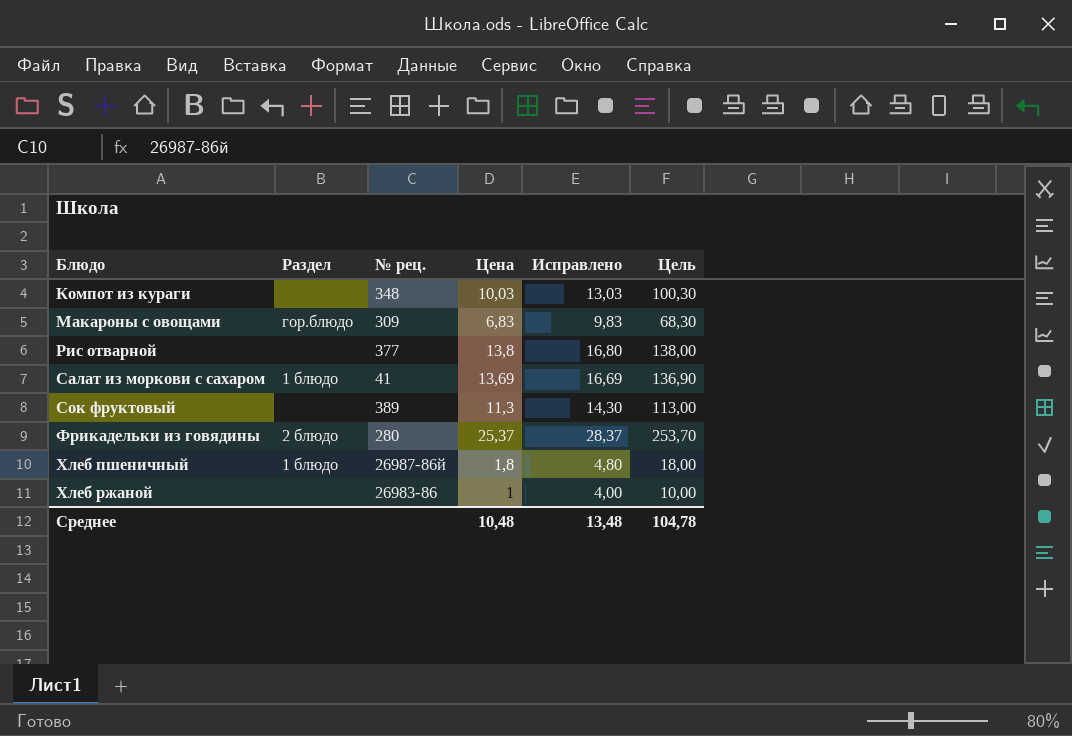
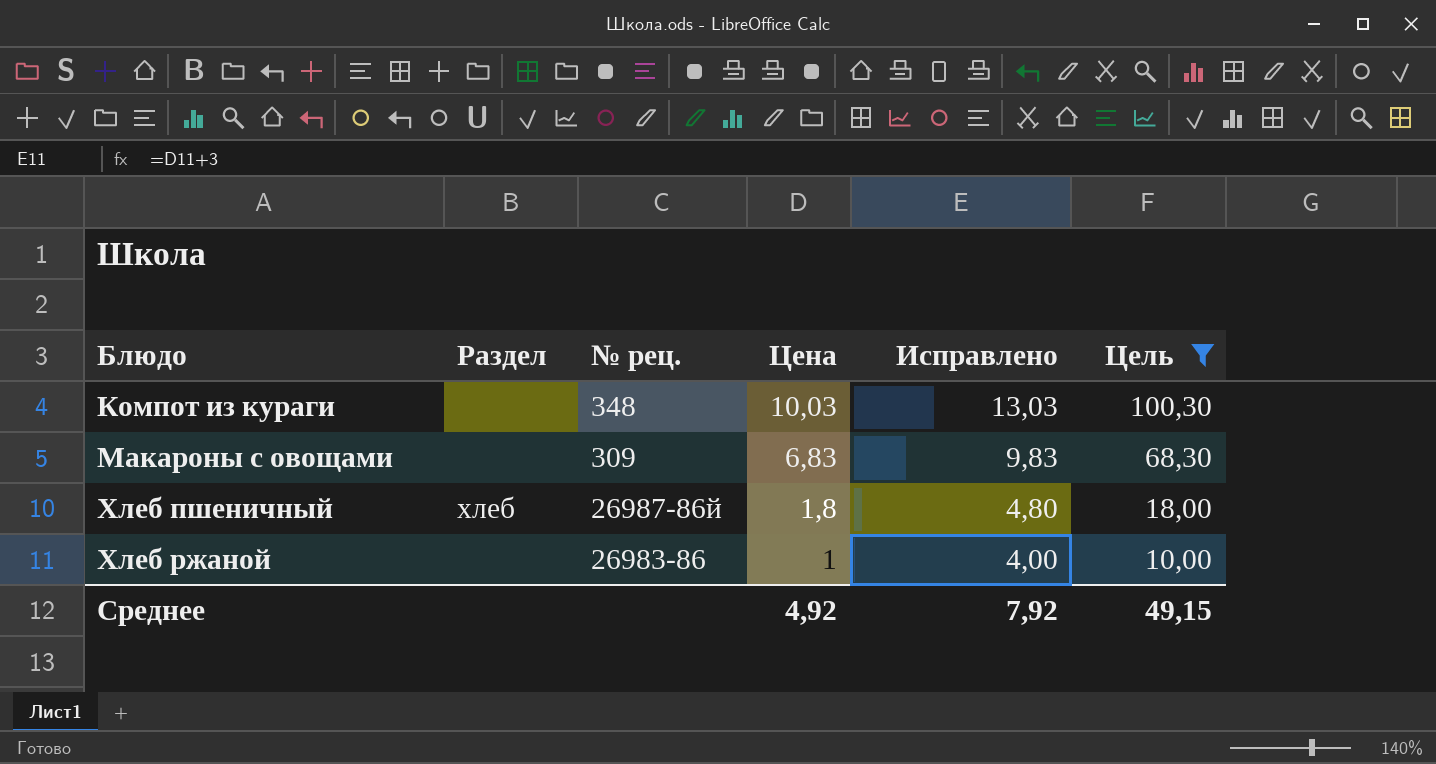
filter: none -> Цель <= 100,30
Макароны с овощами | Раздел: гор.блюдо -> none
Хлеб пшеничный | Раздел: 1 блюдо -> хлеб
Среднее | Цена: 10,48 -> 4,92
Среднее | Исправлено: 13,48 -> 7,92
Среднее | Цель: 104,78 -> 49,15

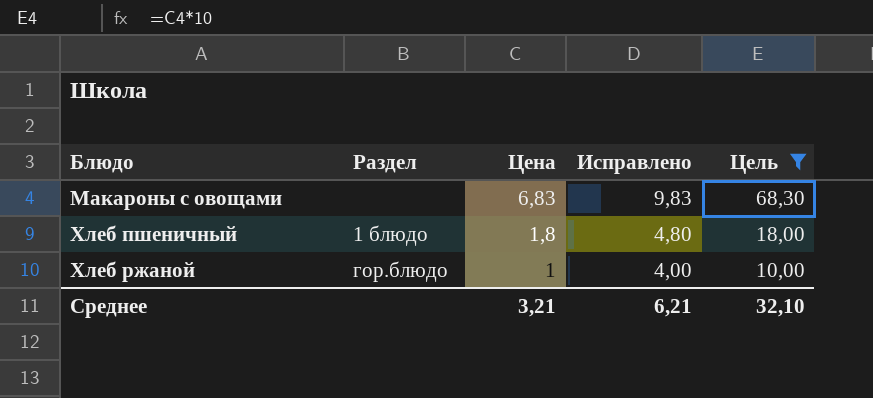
column № рец. | position: 3 -> none
row Компот из кураги: none | 348 | 10,03 | 13,03 | 100,30 -> none
Хлеб пшеничный | Раздел: хлеб -> 1 блюдо
Хлеб ржаной | Раздел: none -> гор.блюдо
Среднее | Цена: 4,92 -> 3,21
Среднее | Исправлено: 7,92 -> 6,21
Среднее | Цель: 49,15 -> 32,10

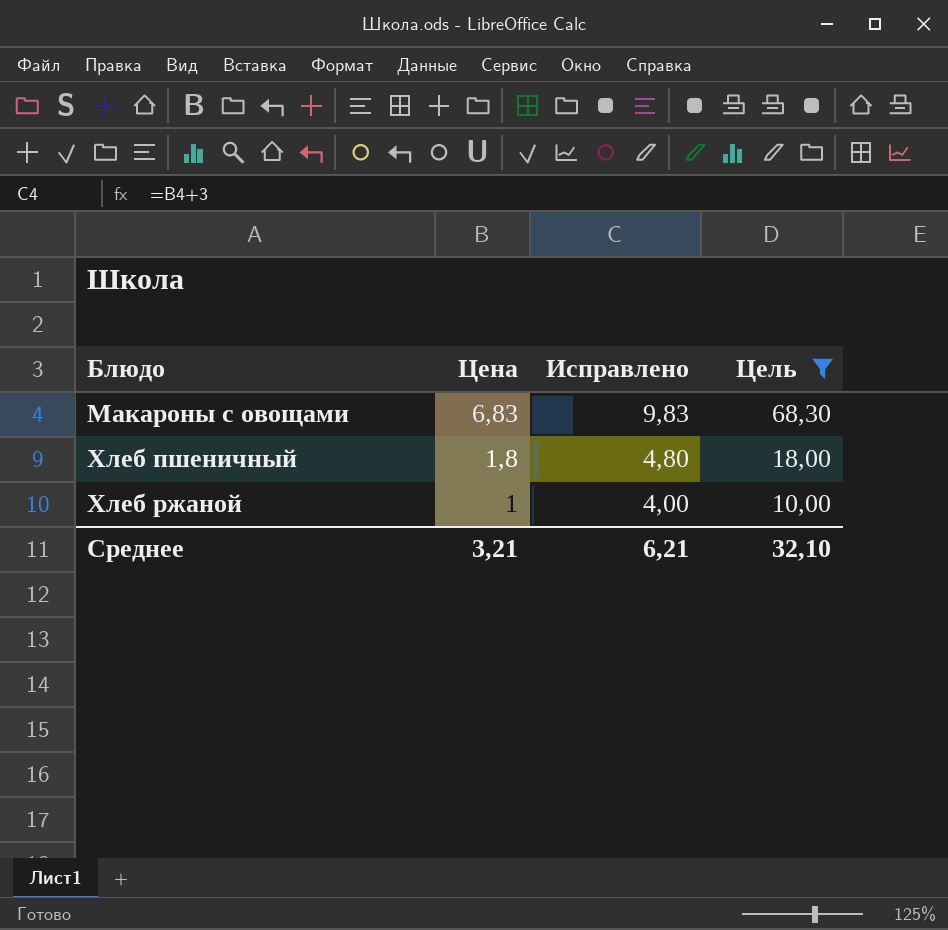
column Раздел | position: 2 -> none

